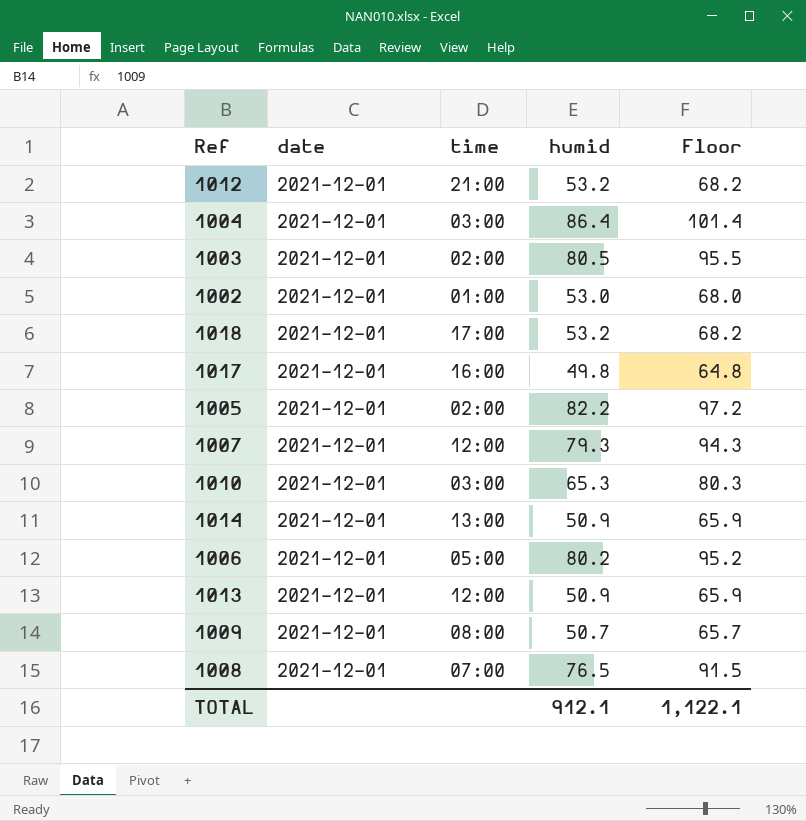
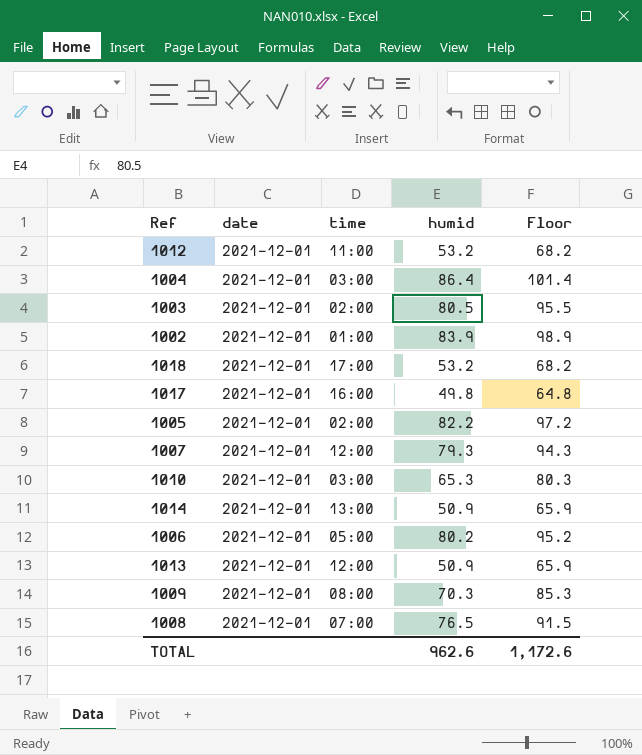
1012 | time: 21:00 -> 11:00
1002 | humid: 53.0 -> 83.9
1002 | Floor: 68.0 -> 98.9
1009 | humid: 50.7 -> 70.3
1009 | Floor: 65.7 -> 85.3
TOTAL | humid: 912.1 -> 962.6
TOTAL | Floor: 1,122.1 -> 1,172.6

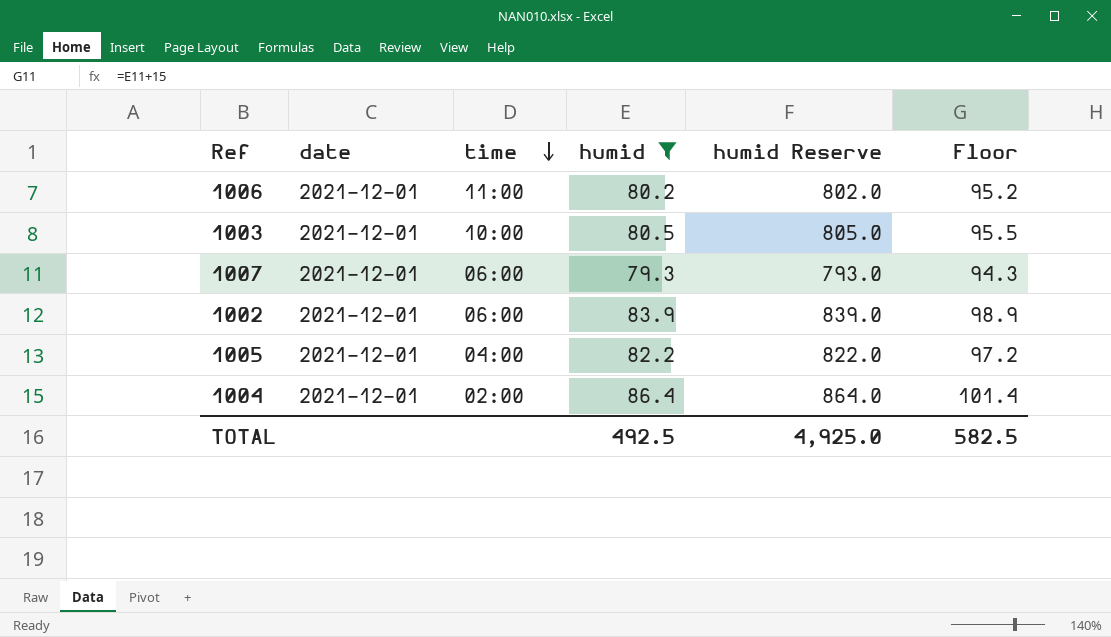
filter: none -> humid >= 79.3
row order: none -> time descending
column humid Reserve | formula: none -> [humid] * 10
1006 | time: 05:00 -> 11:00
1003 | time: 02:00 -> 10:00
1007 | time: 12:00 -> 06:00
1002 | time: 01:00 -> 06:00
1005 | time: 02:00 -> 04:00
1004 | time: 03:00 -> 02:00
TOTAL | humid: 962.6 -> 492.5
TOTAL | Floor: 1,172.6 -> 582.5

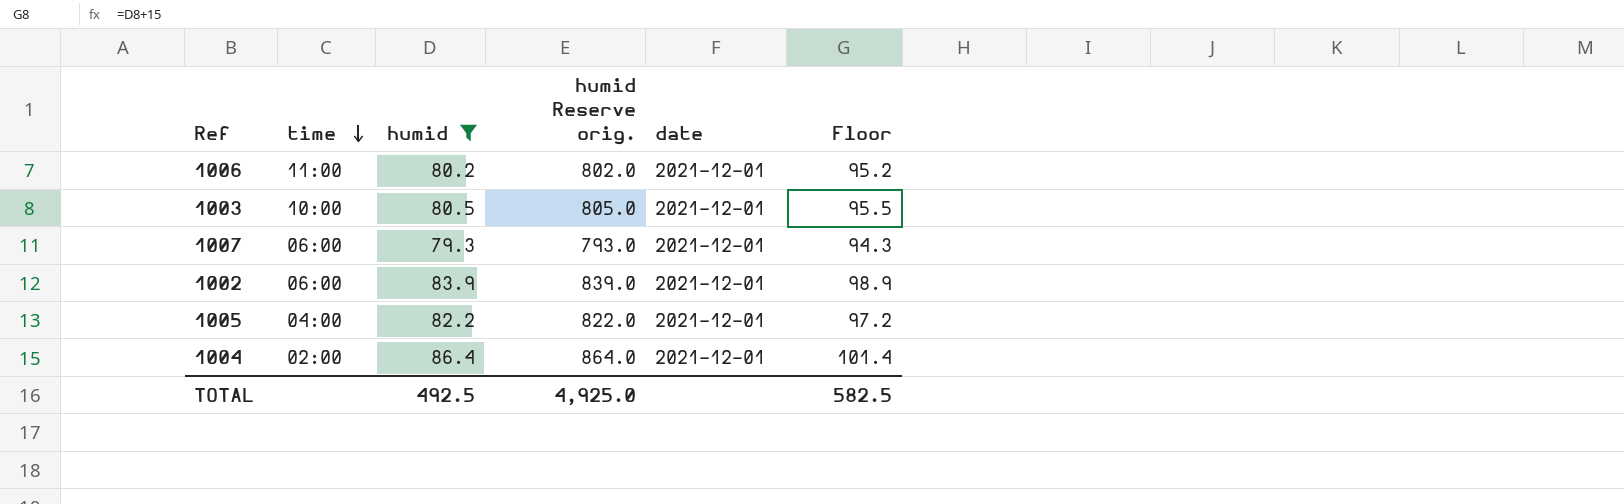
column name: humid Reserve -> humid Reserve orig.
column date | position: 2 -> 5

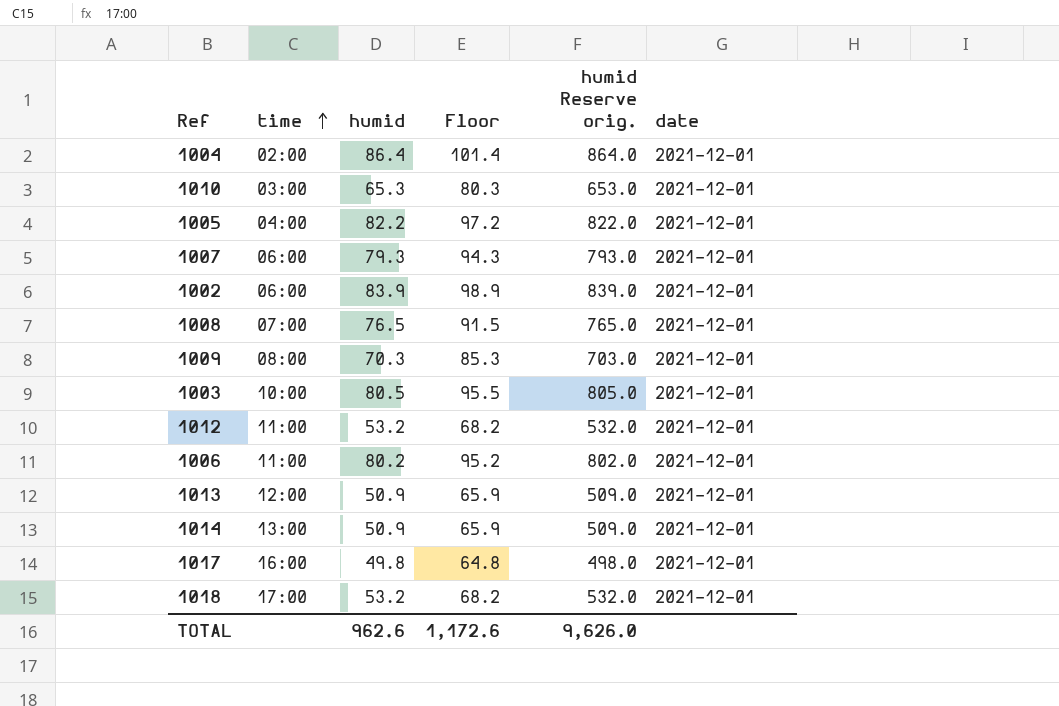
filter: humid >= 79.3 -> none
row order: time descending -> time ascending
column Floor | position: 6 -> 4
TOTAL | humid: 492.5 -> 962.6
TOTAL | Floor: 582.5 -> 1,172.6
TOTAL | humid Reserve orig.: 4,925.0 -> 9,626.0

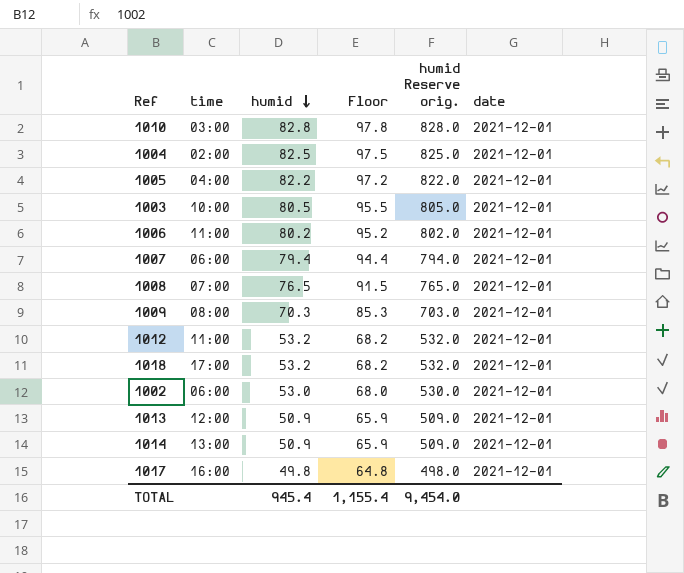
row order: time ascending -> humid descending
1010 | humid: 65.3 -> 82.8
1010 | Floor: 80.3 -> 97.8
1010 | humid Reserve orig.: 653.0 -> 828.0
1004 | humid: 86.4 -> 82.5
1004 | Floor: 101.4 -> 97.5
1004 | humid Reserve orig.: 864.0 -> 825.0
1007 | humid: 79.3 -> 79.4
1007 | Floor: 94.3 -> 94.4
1007 | humid Reserve orig.: 793.0 -> 794.0
1002 | humid: 83.9 -> 53.0
1002 | Floor: 98.9 -> 68.0
1002 | humid Reserve orig.: 839.0 -> 530.0
TOTAL | humid: 962.6 -> 945.4
TOTAL | Floor: 1,172.6 -> 1,155.4
TOTAL | humid Reserve orig.: 9,626.0 -> 9,454.0

